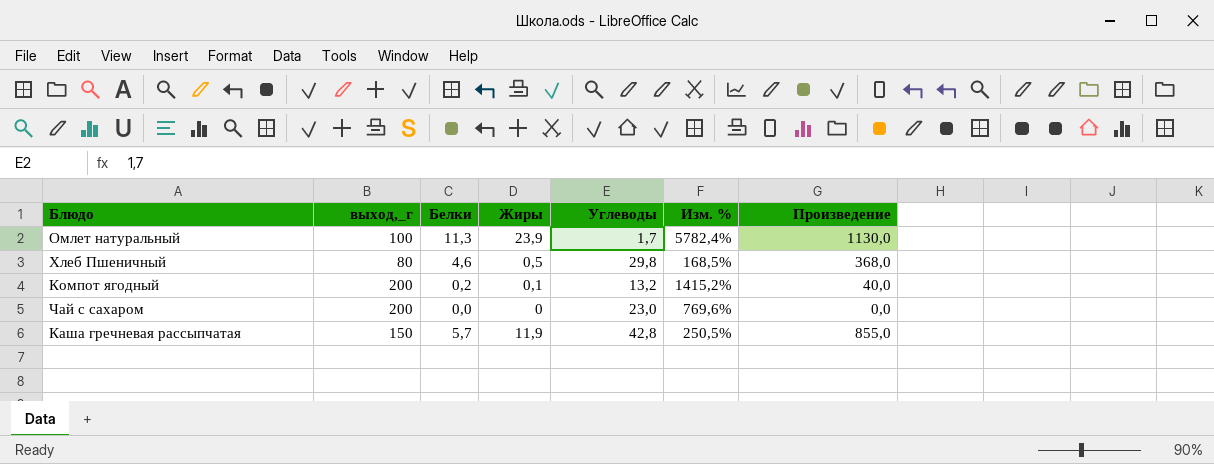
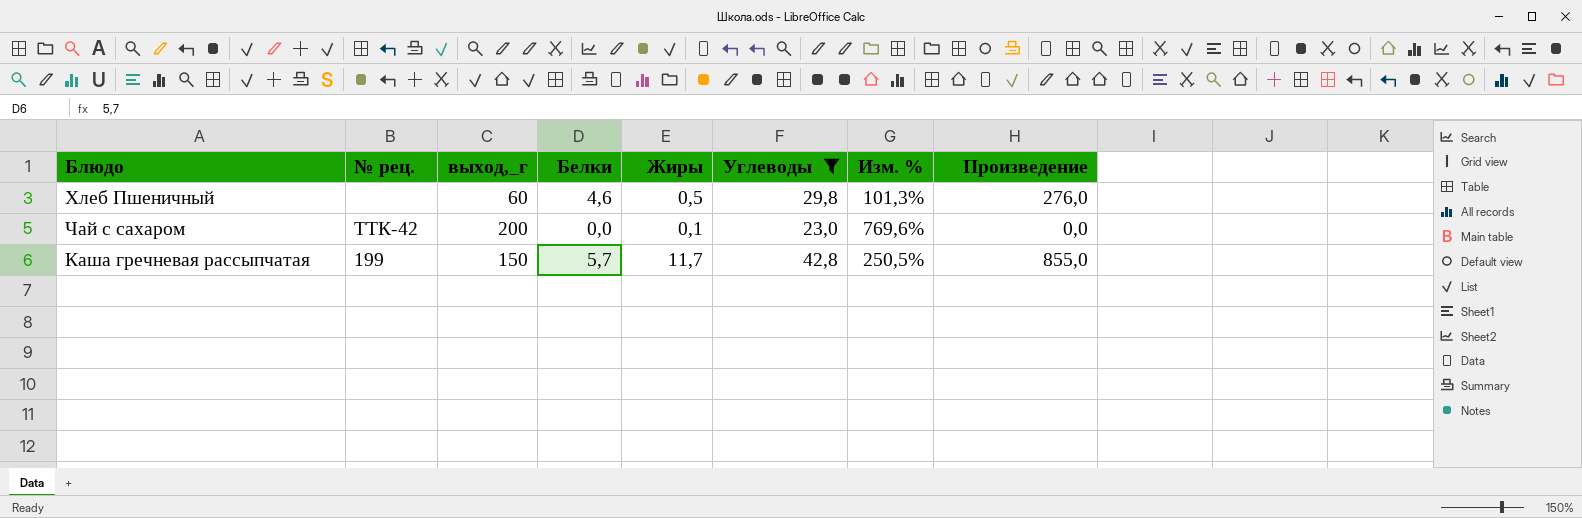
filter: none -> Углеводы >= 23,0
column № рец. | position: none -> 2
Хлеб Пшеничный | выход,_г: 80 -> 60
Хлеб Пшеничный | Изм. %: 168,5% -> 101,3%
Хлеб Пшеничный | Произведение: 368,0 -> 276,0
Чай с сахаром | Жиры: 0 -> 0,1
Каша гречневая рассыпчатая | Жиры: 11,9 -> 11,7

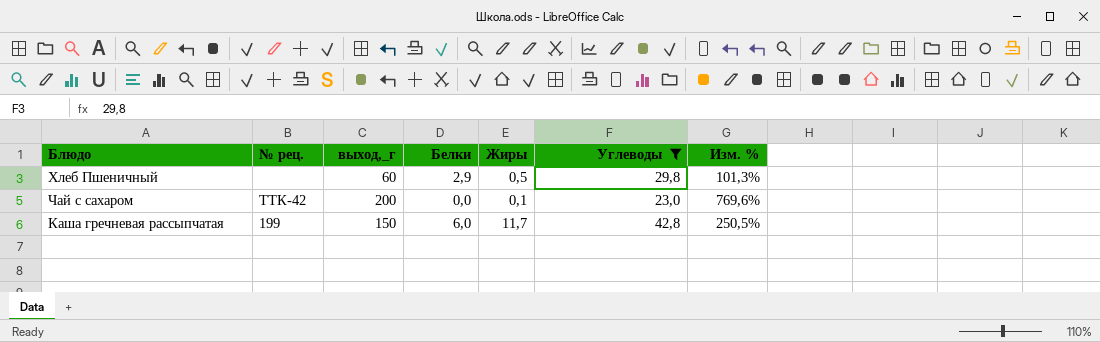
column Произведение | formula: [выход,_г] * [Белки] -> none
Хлеб Пшеничный | Белки: 4,6 -> 2,9
Каша гречневая рассыпчатая | Белки: 5,7 -> 6,0

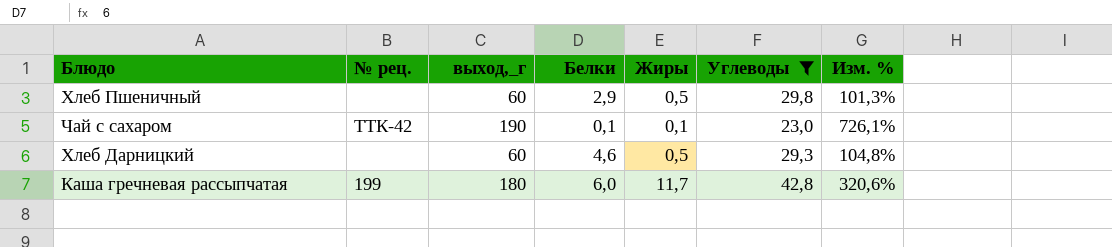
Чай с сахаром | выход,_г: 200 -> 190
Чай с сахаром | Белки: 0,0 -> 0,1
Чай с сахаром | Изм. %: 769,6% -> 726,1%
row Хлеб Дарницкий: none -> none | 60 | 4,6 | 0,5 | 29,3 | 104,8%
Каша гречневая рассыпчатая | выход,_г: 150 -> 180
Каша гречневая рассыпчатая | Изм. %: 250,5% -> 320,6%

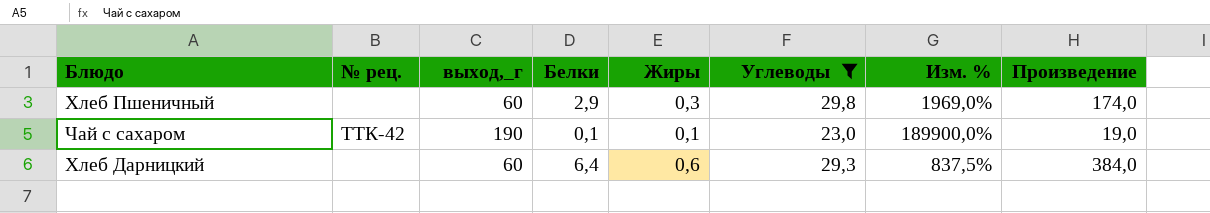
column Изм. % | formula: ([выход,_г] - [Углеводы]) / [Углеводы] -> ([выход,_г] - [Белки]) / [Белки]
column Произведение | formula: none -> [выход,_г] * [Белки]
row Каша гречневая рассыпчатая: 199 | 180 | 6,0 | 11,7 | 42,8 | 320,6% -> none
Хлеб Пшеничный | Жиры: 0,5 -> 0,3
Хлеб Дарницкий | Белки: 4,6 -> 6,4
Хлеб Дарницкий | Жиры: 0,5 -> 0,6

